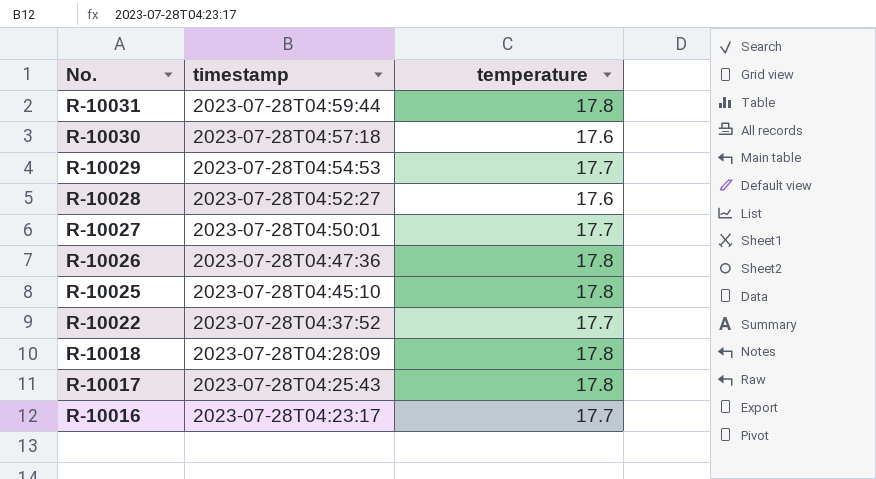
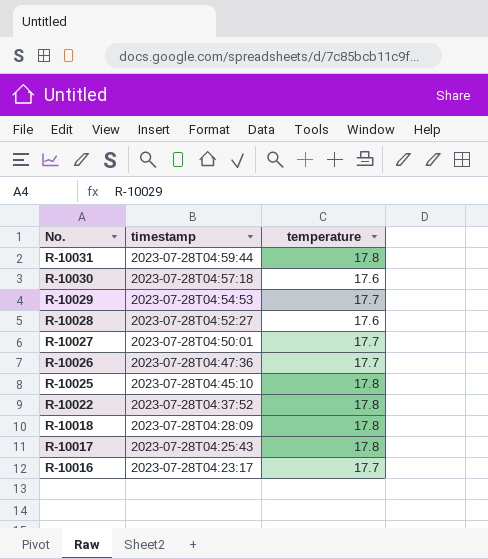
R-10026 | temperature: 17.8 -> 17.7
R-10022 | temperature: 17.7 -> 17.8

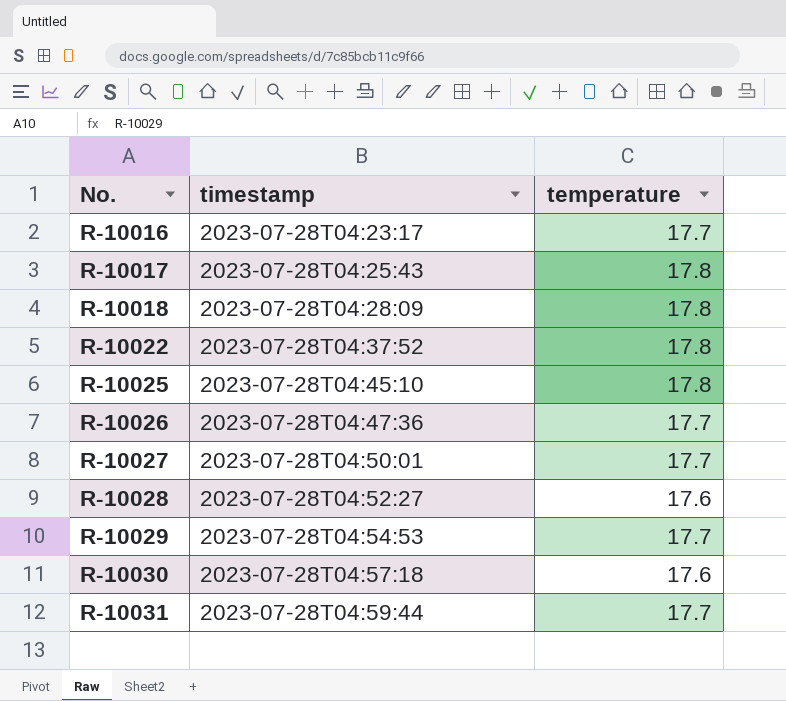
row order: No. descending -> No. ascending
R-10031 | temperature: 17.8 -> 17.7

